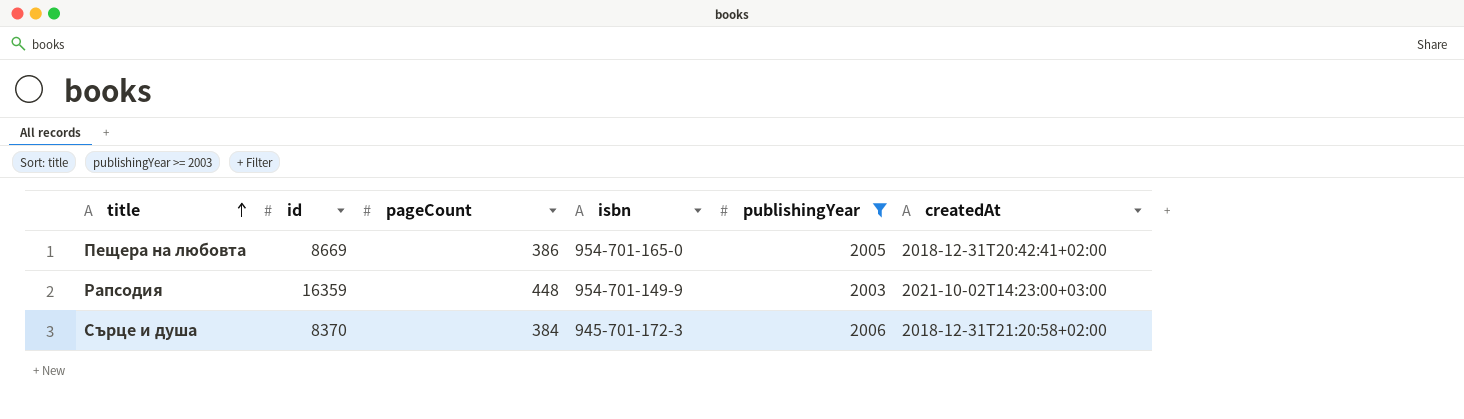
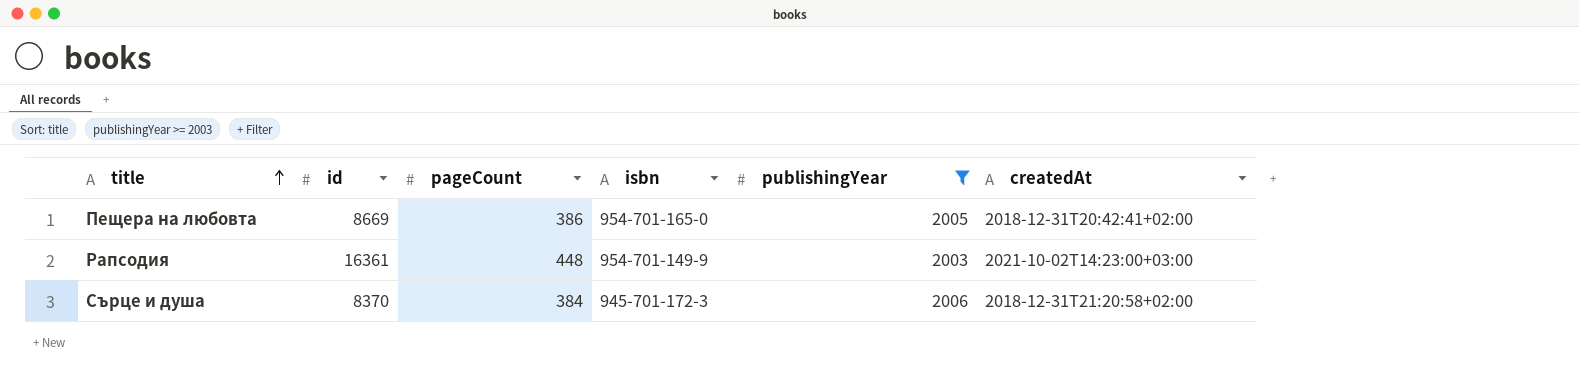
Рапсодия | id: 16359 -> 16361

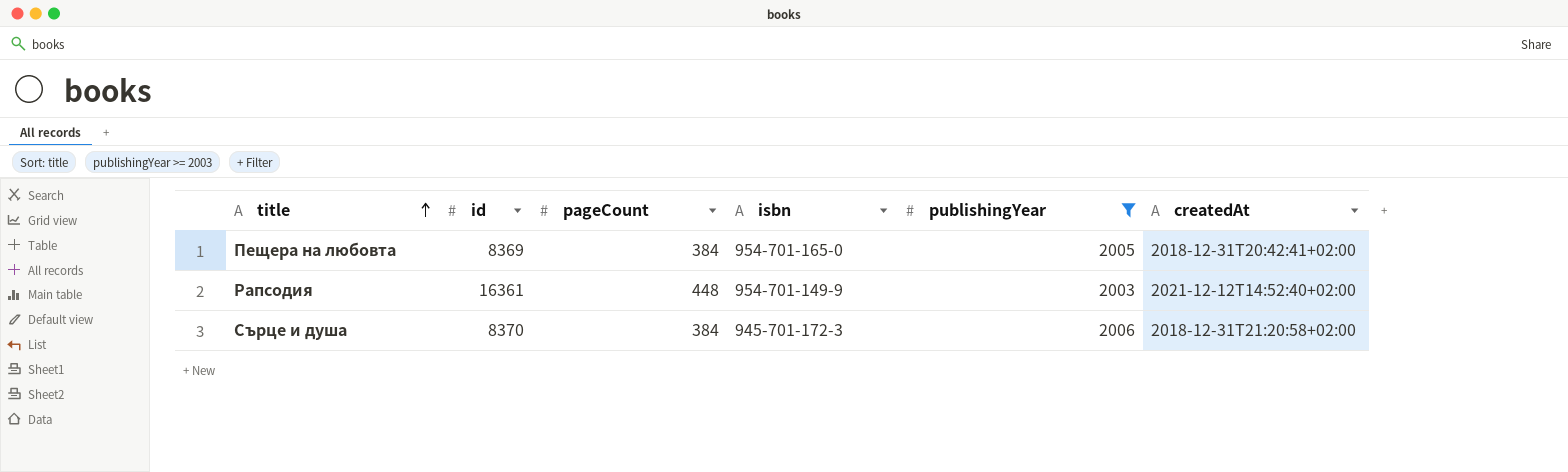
Пещера на любовта | id: 8669 -> 8369
Пещера на любовта | pageCount: 386 -> 384
Рапсодия | createdAt: 2021-10-02T14:23:00+03:00 -> 2021-12-12T14:52:40+02:00

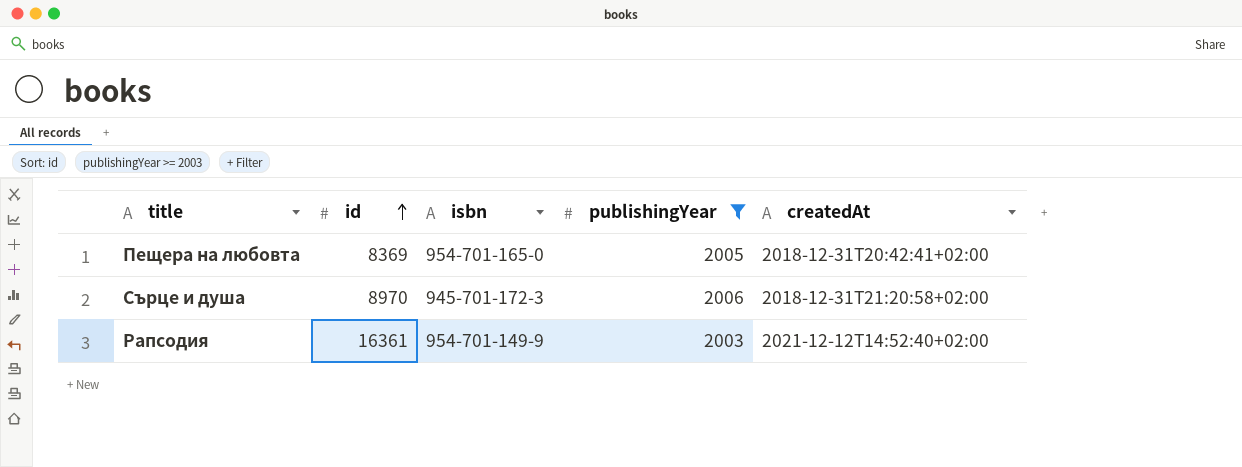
row order: title ascending -> id ascending
column pageCount | position: 3 -> none
Сърце и душа | id: 8370 -> 8970

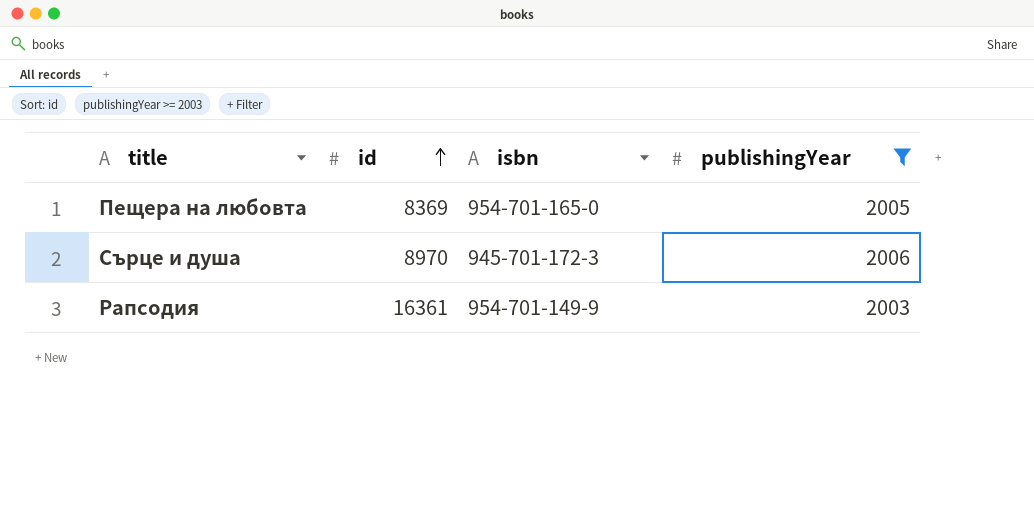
column createdAt | position: 5 -> none

